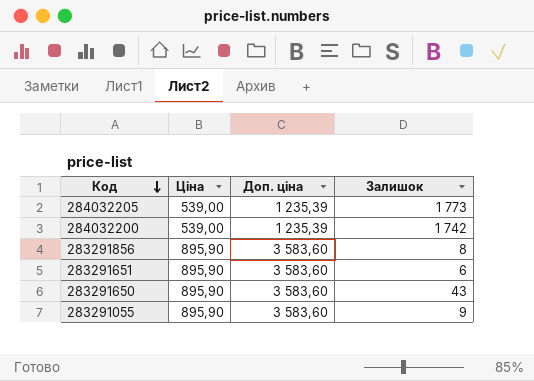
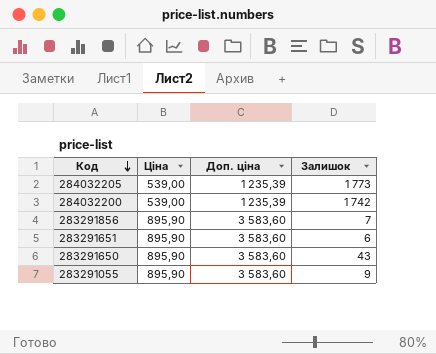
283291856 | Залишок: 8 -> 7

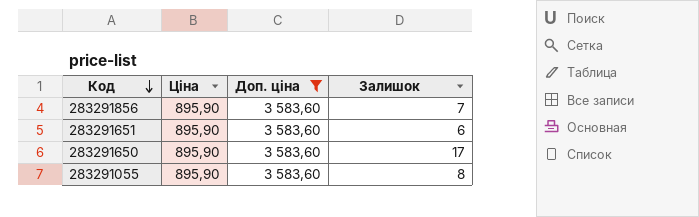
filter: none -> Доп. ціна = 3 583,60
283291650 | Залишок: 43 -> 17
283291055 | Залишок: 9 -> 8

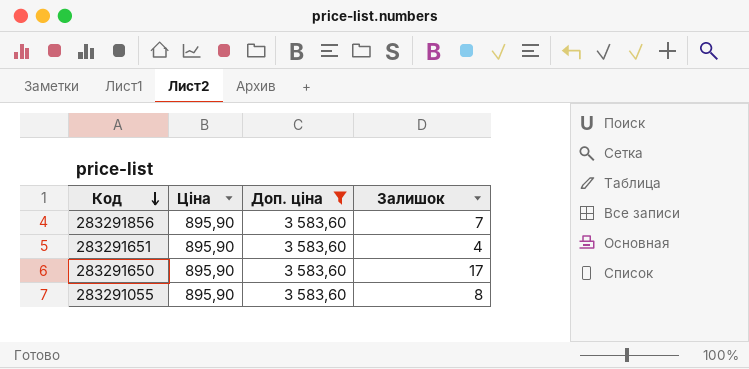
283291651 | Залишок: 6 -> 4

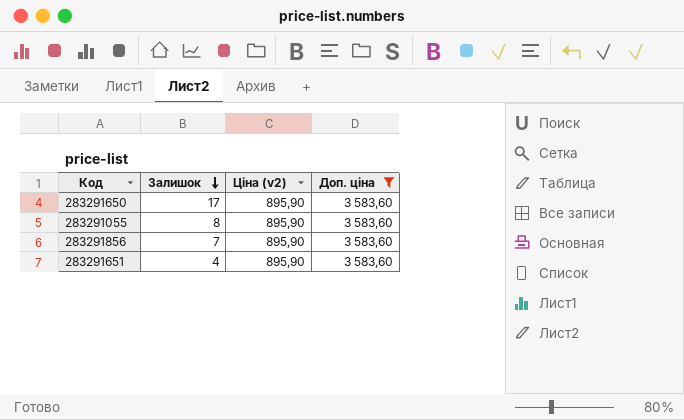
row order: Код descending -> Залишок descending
column Залишок | position: 4 -> 2
column name: Ціна -> Ціна (v2)

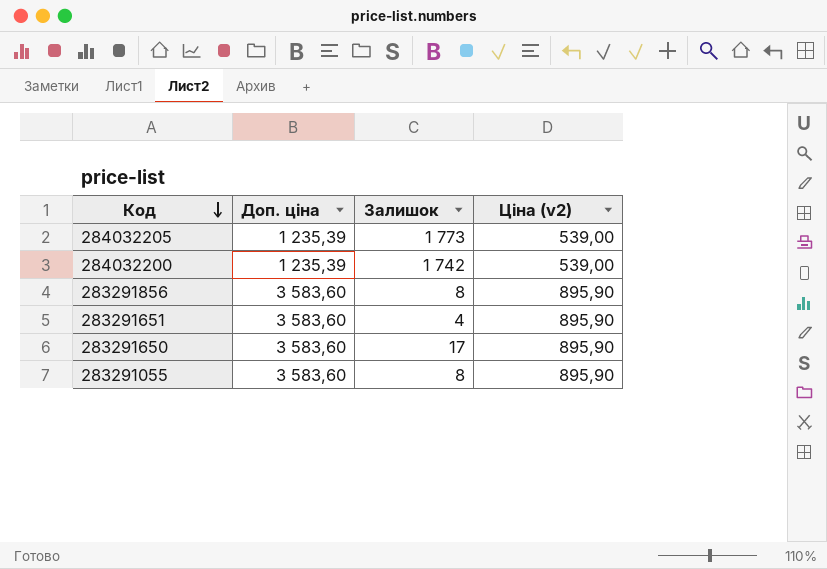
filter: Доп. ціна = 3 583,60 -> none
row order: Залишок descending -> Код descending
column Доп. ціна | position: 4 -> 2
283291856 | Залишок: 7 -> 8

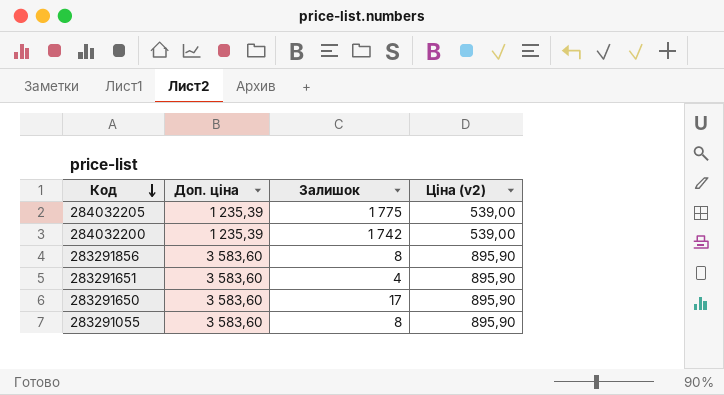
284032205 | Залишок: 1 773 -> 1 775

